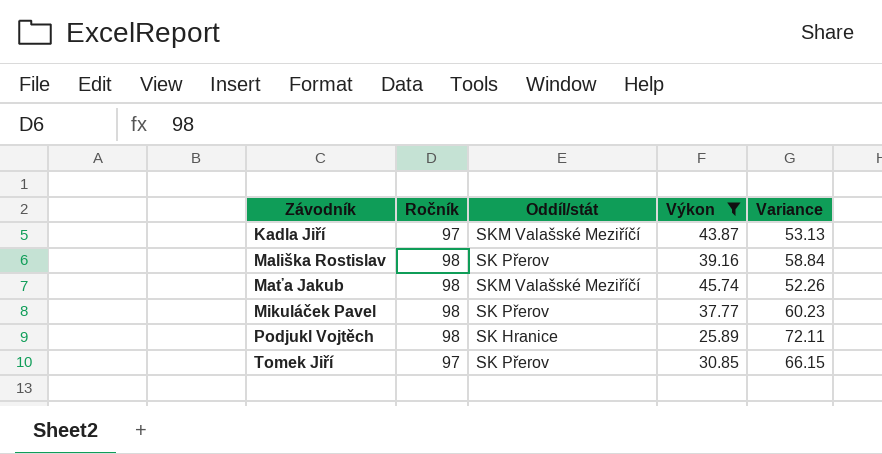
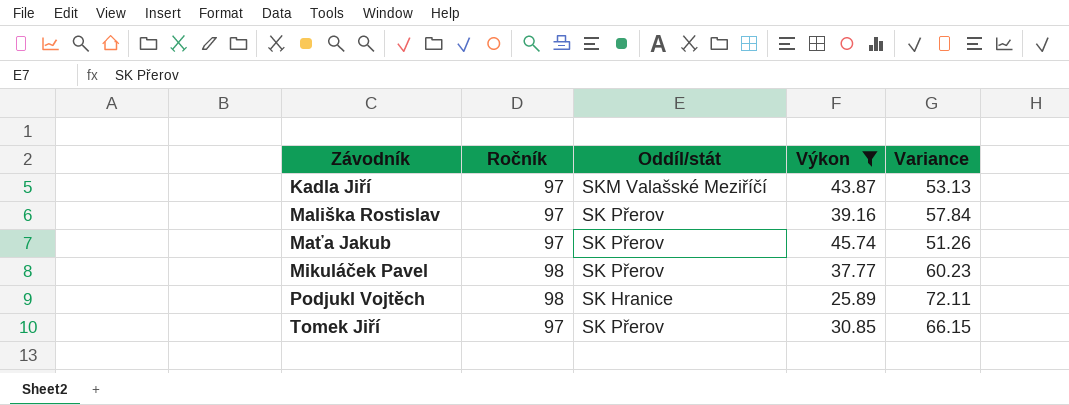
Mališka Rostislav | Ročník: 98 -> 97
Mališka Rostislav | Variance: 58.84 -> 57.84
Maťa Jakub | Ročník: 98 -> 97
Maťa Jakub | Oddíl/stát: SKM Valašské Meziříčí -> SK Přerov
Maťa Jakub | Variance: 52.26 -> 51.26

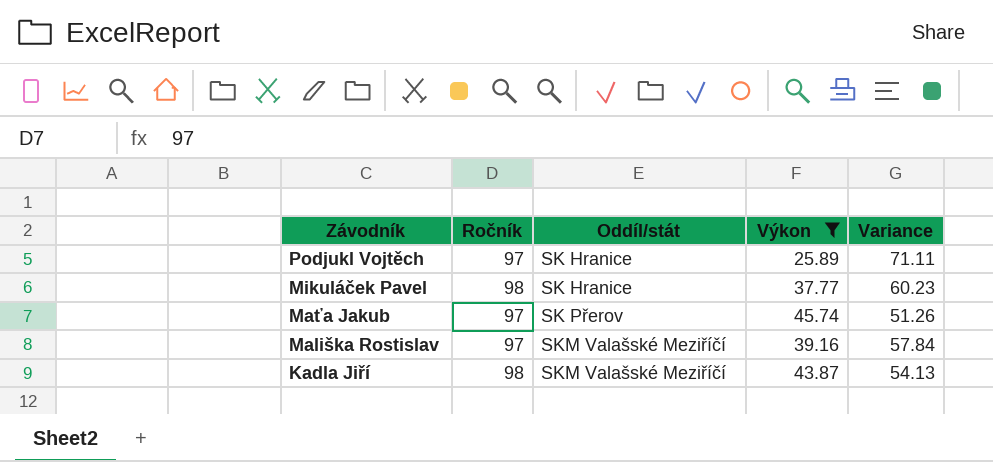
row order: Závodník ascending -> Závodník descending
row Tomek Jiří: 97 | SK Přerov | 30.85 | 66.15 -> none
Podjukl Vojtěch | Ročník: 98 -> 97
Podjukl Vojtěch | Variance: 72.11 -> 71.11
Mikuláček Pavel | Oddíl/stát: SK Přerov -> SK Hranice
Mališka Rostislav | Oddíl/stát: SK Přerov -> SKM Valašské Meziříčí
Kadla Jiří | Ročník: 97 -> 98
Kadla Jiří | Variance: 53.13 -> 54.13

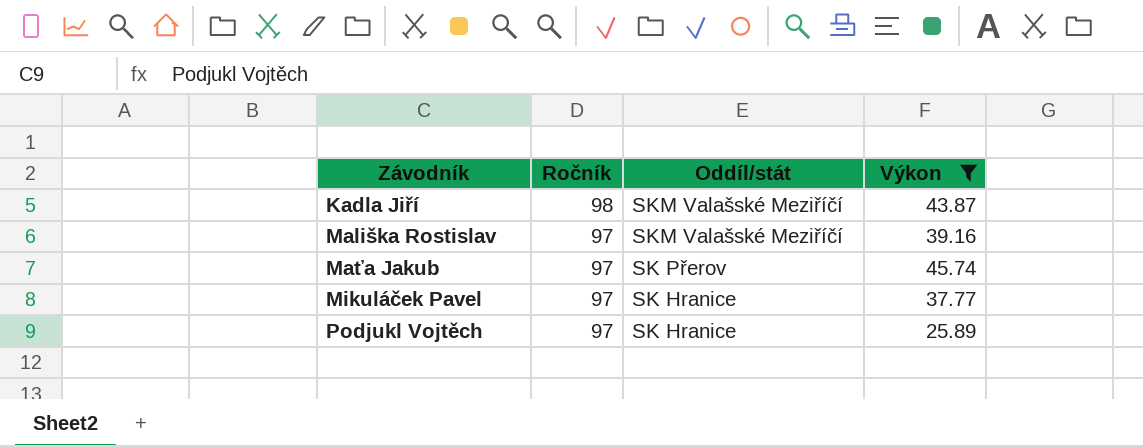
row order: Závodník descending -> Závodník ascending
column Variance | formula: [Ročník] - [Výkon] -> none
Mikuláček Pavel | Ročník: 98 -> 97

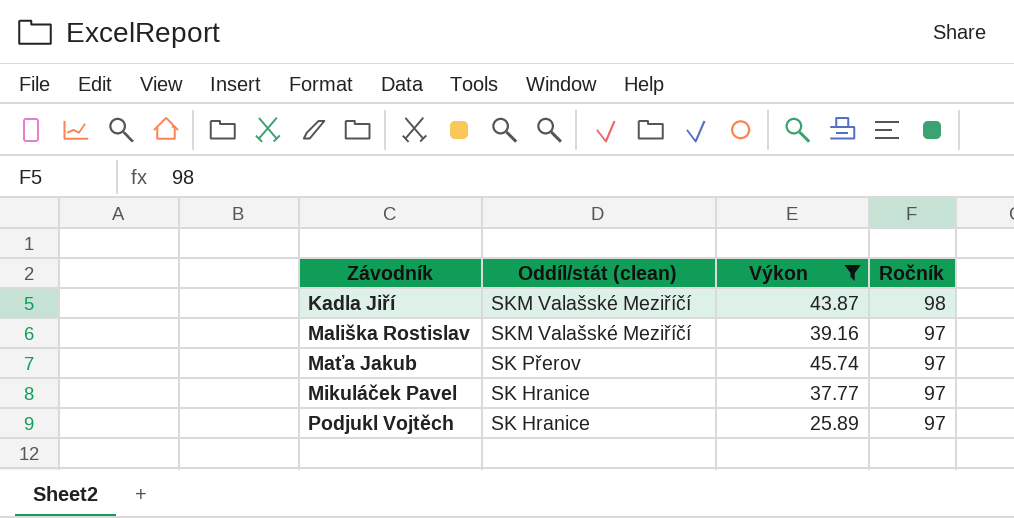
column name: Oddíl/stát -> Oddíl/stát (clean)
column Ročník | position: 2 -> 4

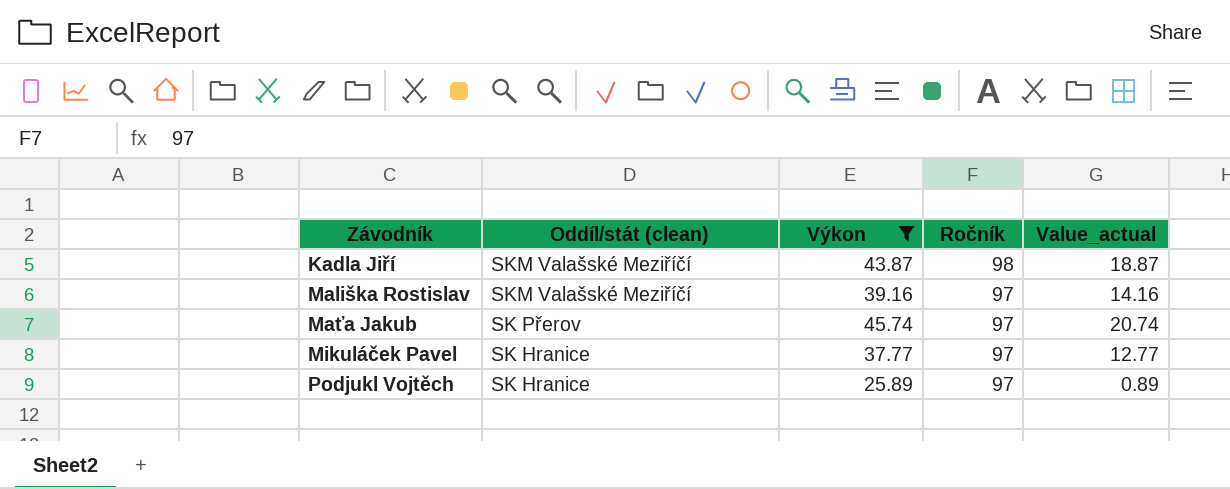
column Value_actual | formula: none -> [Výkon] - 25

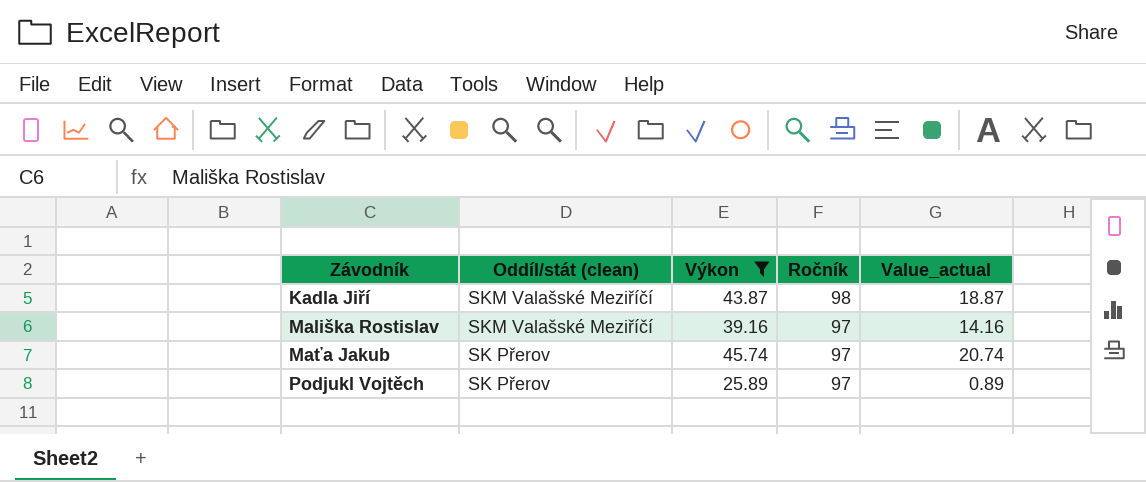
row Mikuláček Pavel: SK Hranice | 37.77 | 97 | 12.77 -> none
Podjukl Vojtěch | Oddíl/stát (clean): SK Hranice -> SK Přerov

